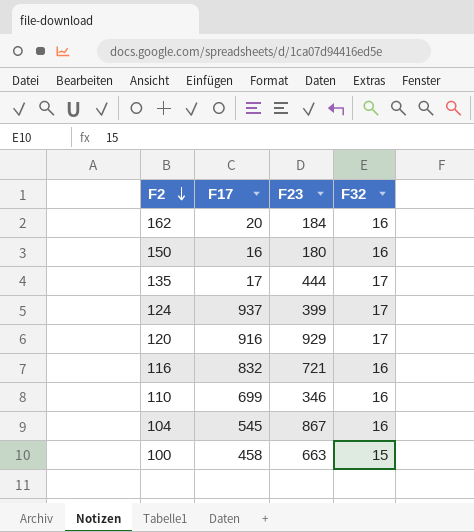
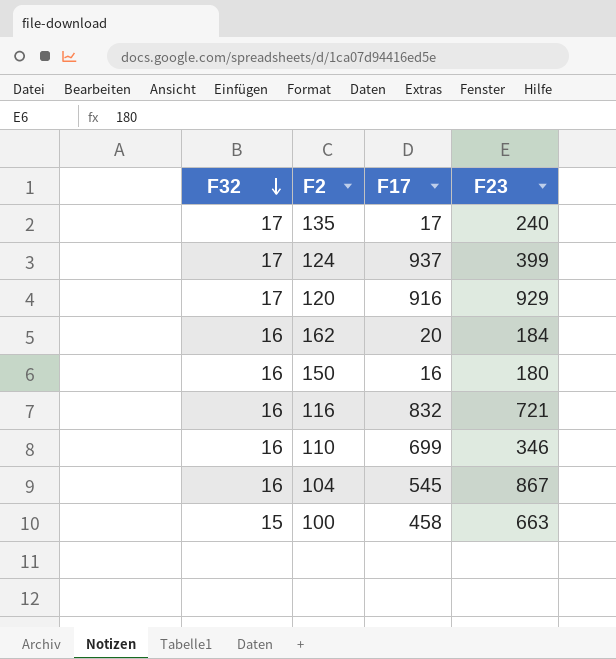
row order: F2 descending -> F32 descending
column F32 | position: 4 -> 1
135 | F23: 444 -> 240

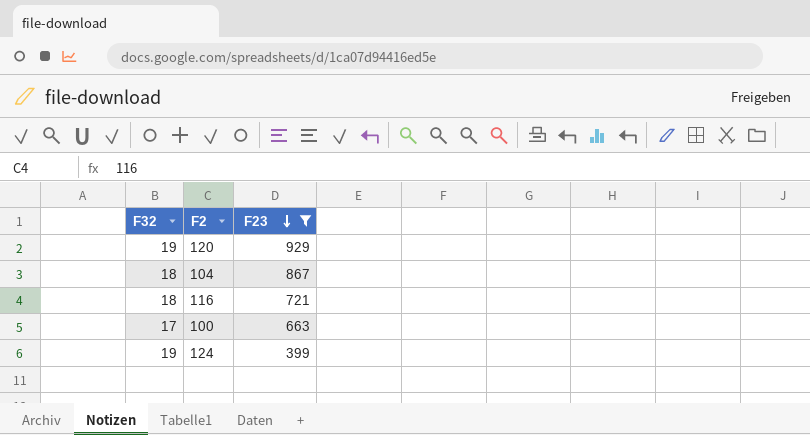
filter: none -> F23 >= 399
row order: F32 descending -> F23 descending
column F17 | position: 3 -> none
120 | F32: 17 -> 19
104 | F32: 16 -> 18
116 | F32: 16 -> 18
100 | F32: 15 -> 17
124 | F32: 17 -> 19

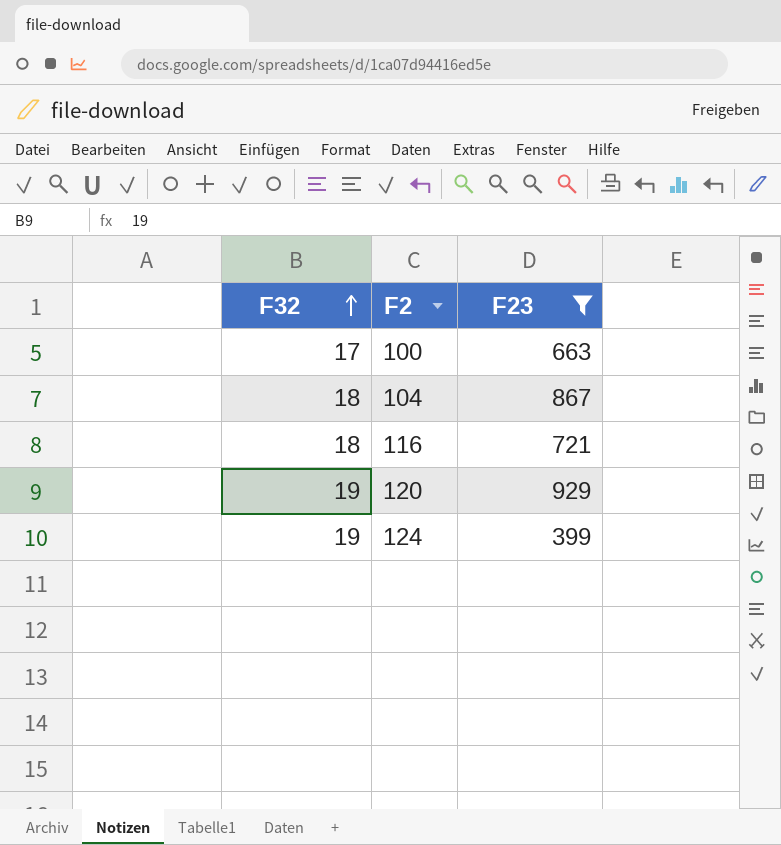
row order: F23 descending -> F32 ascending

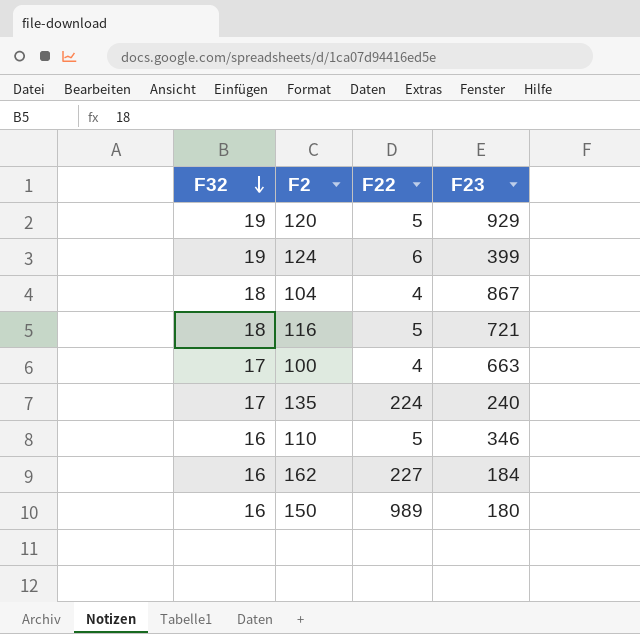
filter: F23 >= 399 -> none
row order: F32 ascending -> F32 descending
column F22 | position: none -> 3

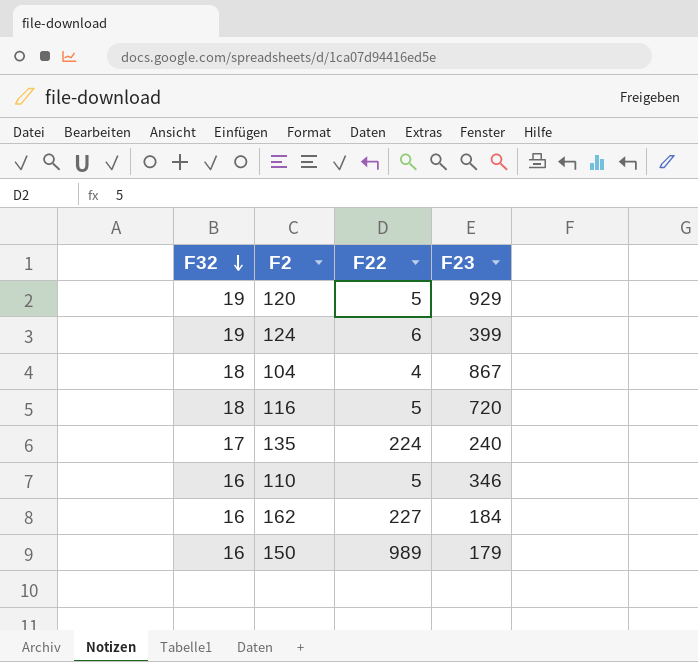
row 100: 17 | 4 | 663 -> none
116 | F23: 721 -> 720
150 | F23: 180 -> 179

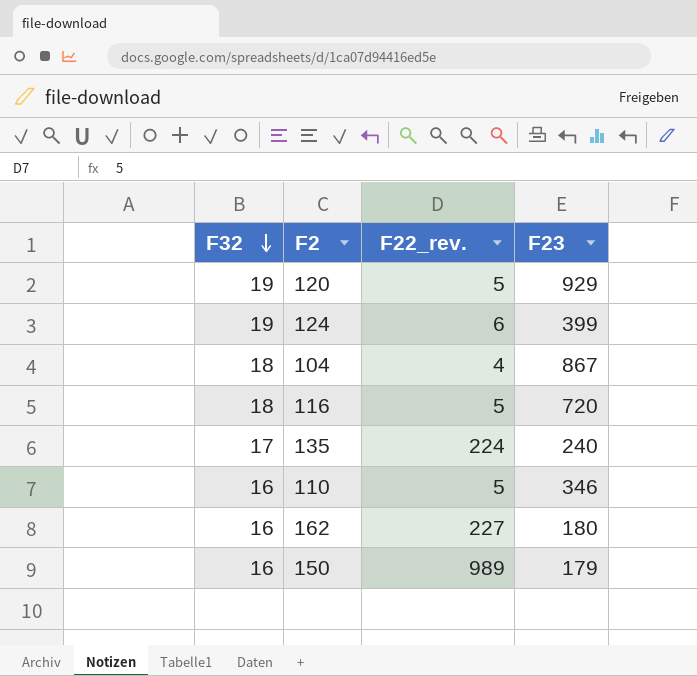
column name: F22 -> F22_rev.
162 | F23: 184 -> 180

